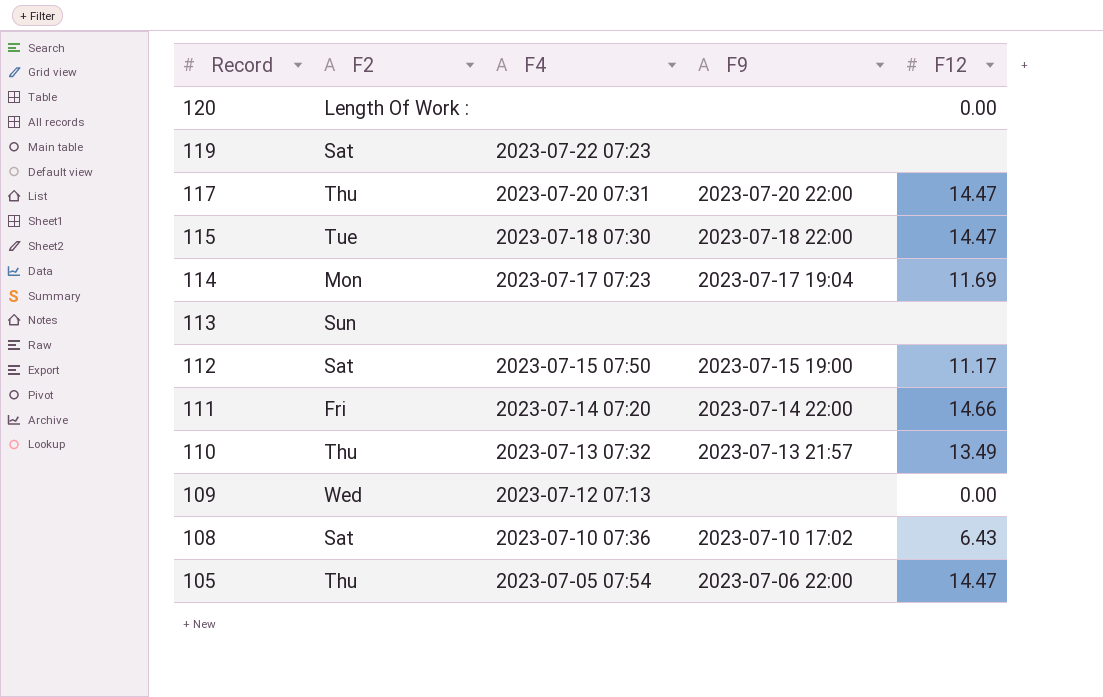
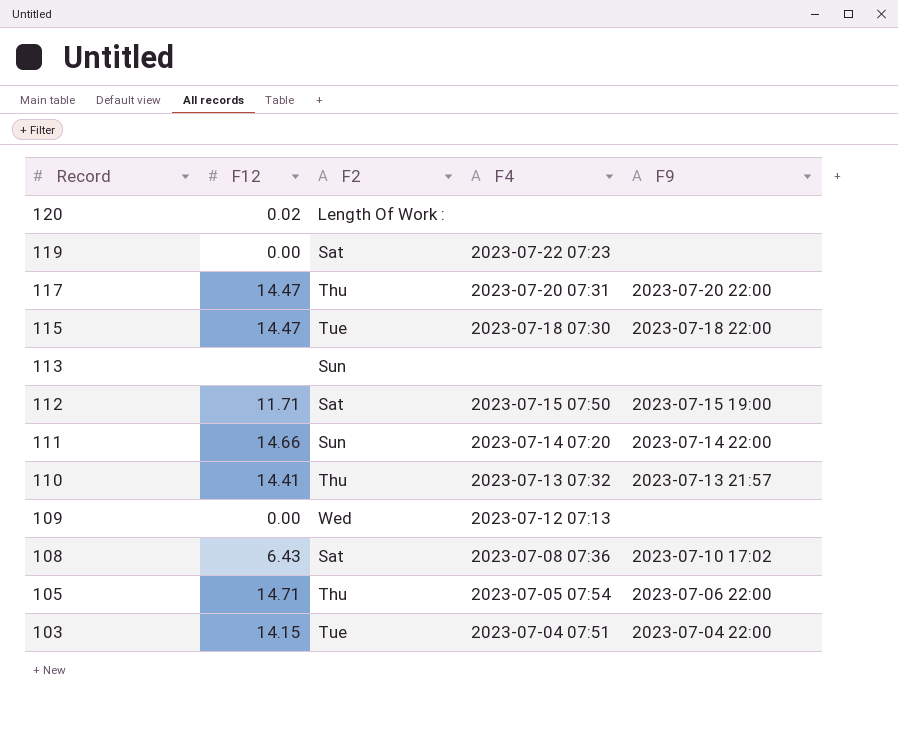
column F12 | position: 5 -> 2
row 114: Mon | 2023-07-17 07:23 | 2023-07-17 19:04 | 11.69 -> none
120 | F12: 0.00 -> 0.02
119 | F12: none -> 0.00
112 | F12: 11.17 -> 11.71
111 | F2: Fri -> Sun
110 | F12: 13.49 -> 14.41
108 | F4: 2023-07-10 07:36 -> 2023-07-08 07:36
105 | F12: 14.47 -> 14.71
row 103: none -> 14.15 | Tue | 2023-07-04 07:51 | 2023-07-04 22:00

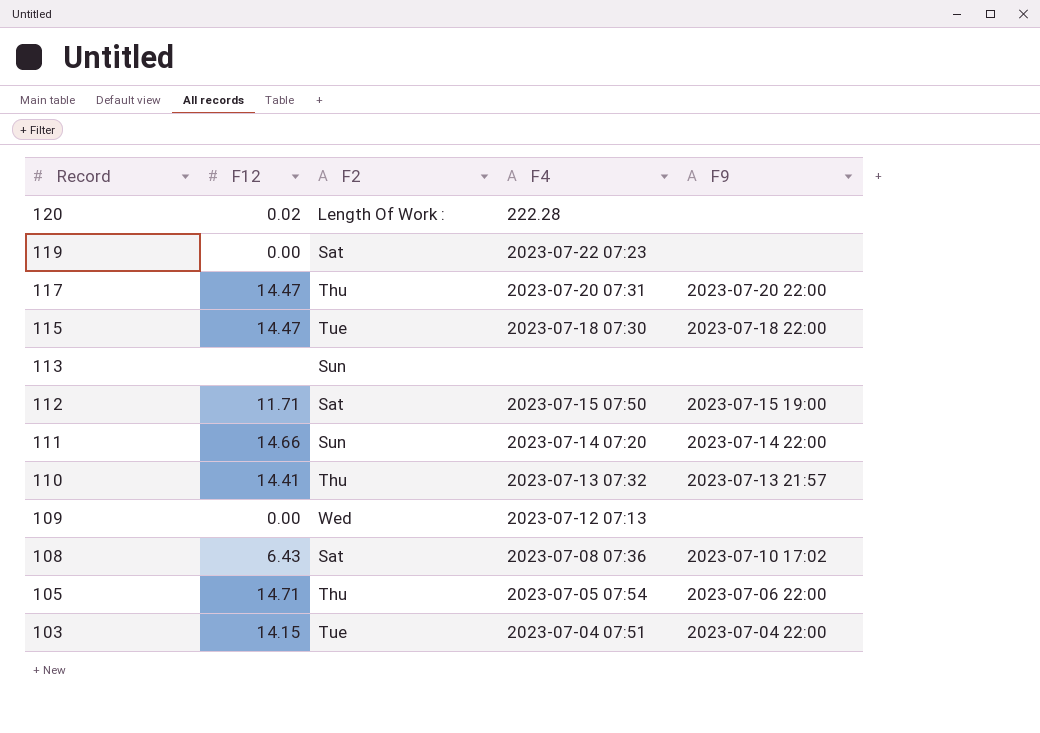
120 | F4: none -> 222.28

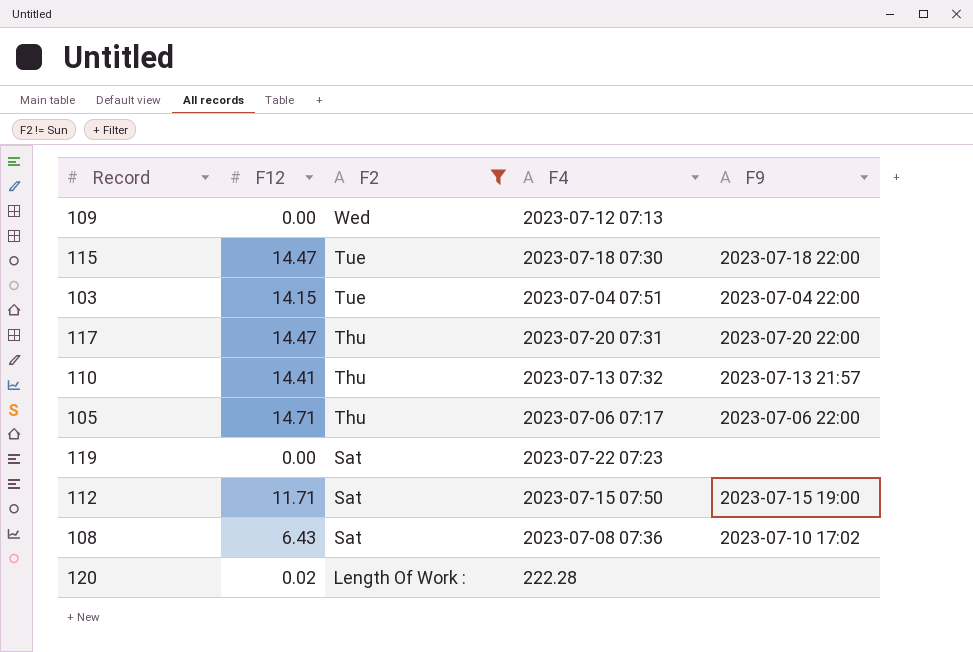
filter: none -> F2 != Sun
row order: Record descending -> F2 descending
105 | F4: 2023-07-05 07:54 -> 2023-07-06 07:17

